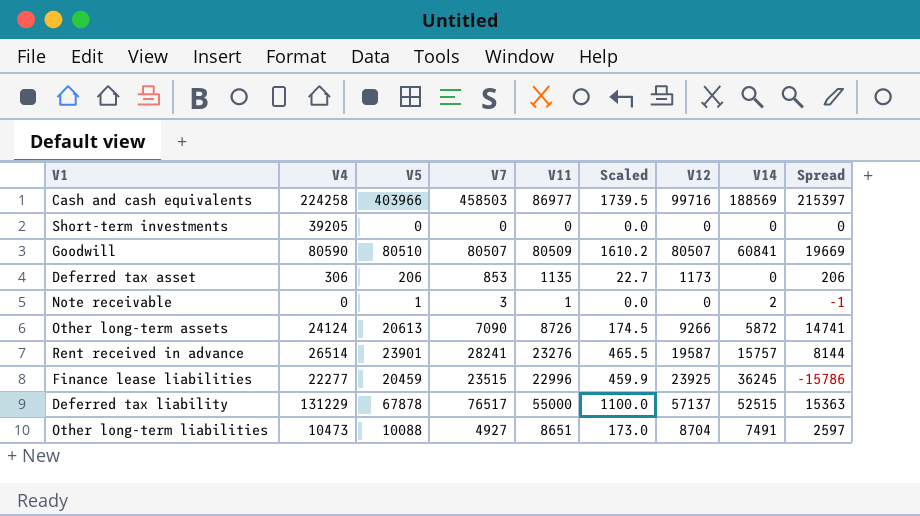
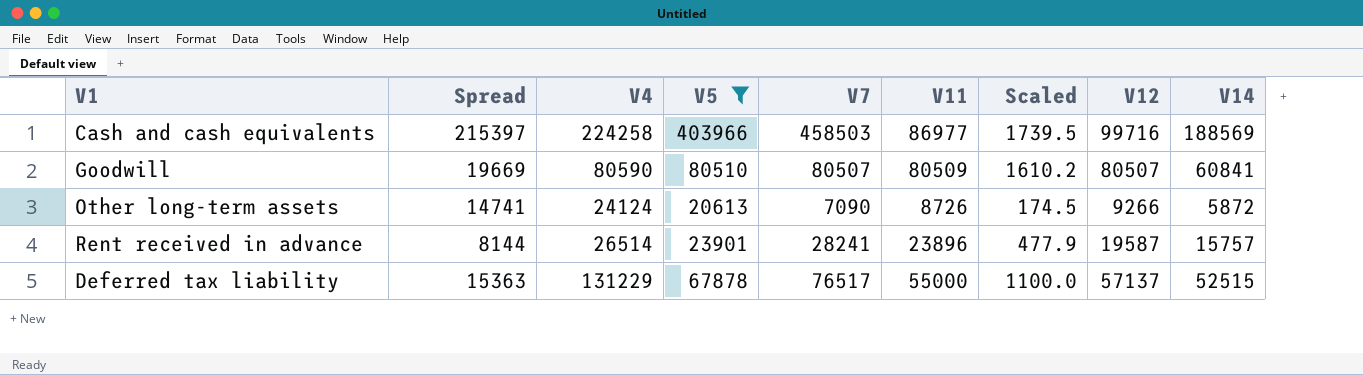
filter: none -> V5 >= 20613
column Spread | position: 9 -> 2
Rent received in advance | V11: 23276 -> 23896
Rent received in advance | Scaled: 465.5 -> 477.9

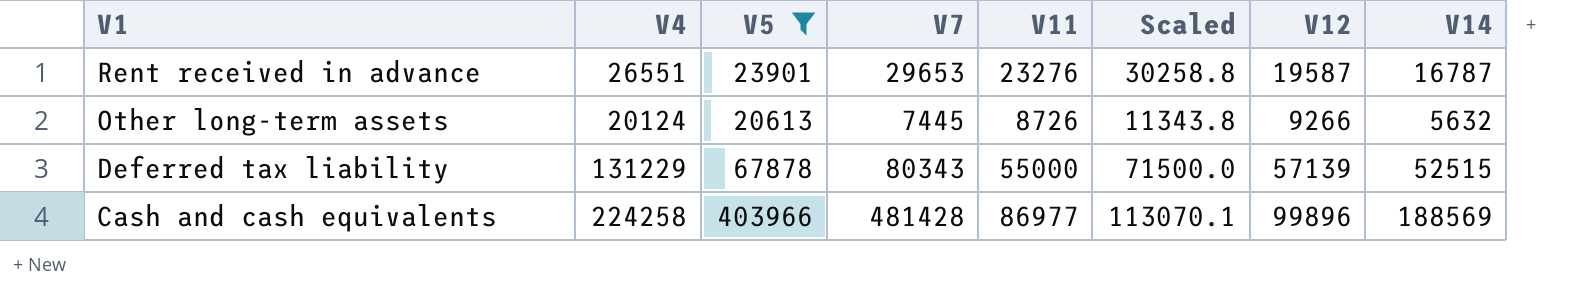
row order: none -> V1 descending
column Spread | formula: [V5] - [V14] -> none
column Scaled | formula: [V11] * 0.02 -> [V11] * 1.3
row Goodwill: 19669 | 80590 | 80510 | 80507 | 80509 | 1610.2 | 80507 | 60841 -> none
Rent received in advance | V4: 26514 -> 26551
Rent received in advance | V7: 28241 -> 29653
Rent received in advance | V11: 23896 -> 23276
Rent received in advance | V14: 15757 -> 16787
Other long-term assets | V4: 24124 -> 20124
Other long-term assets | V7: 7090 -> 7445
Other long-term assets | V14: 5872 -> 5632
Deferred tax liability | V7: 76517 -> 80343
Deferred tax liability | V12: 57137 -> 57139
Cash and cash equivalents | V7: 458503 -> 481428
Cash and cash equivalents | V12: 99716 -> 99896

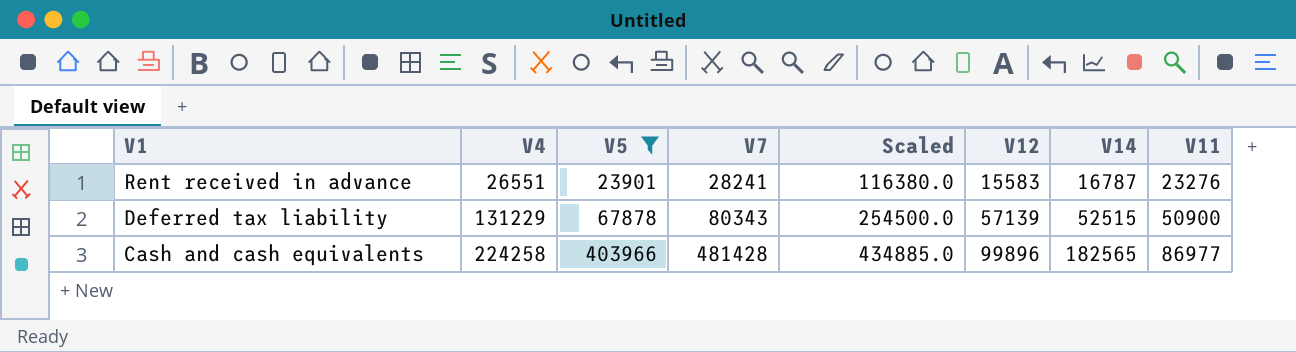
column Scaled | formula: [V11] * 1.3 -> [V11] * 5
column V11 | position: 5 -> 8
row Other long-term assets: 20124 | 20613 | 7445 | 8726 | 11343.8 | 9266 | 5632 -> none
Rent received in advance | V7: 29653 -> 28241
Rent received in advance | V12: 19587 -> 15583
Deferred tax liability | V11: 55000 -> 50900
Cash and cash equivalents | V14: 188569 -> 182565

